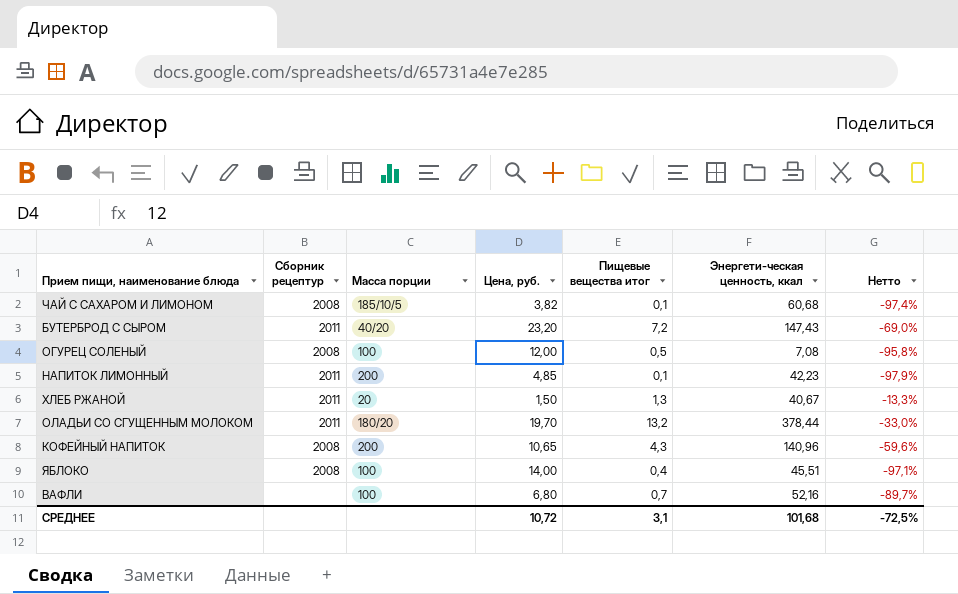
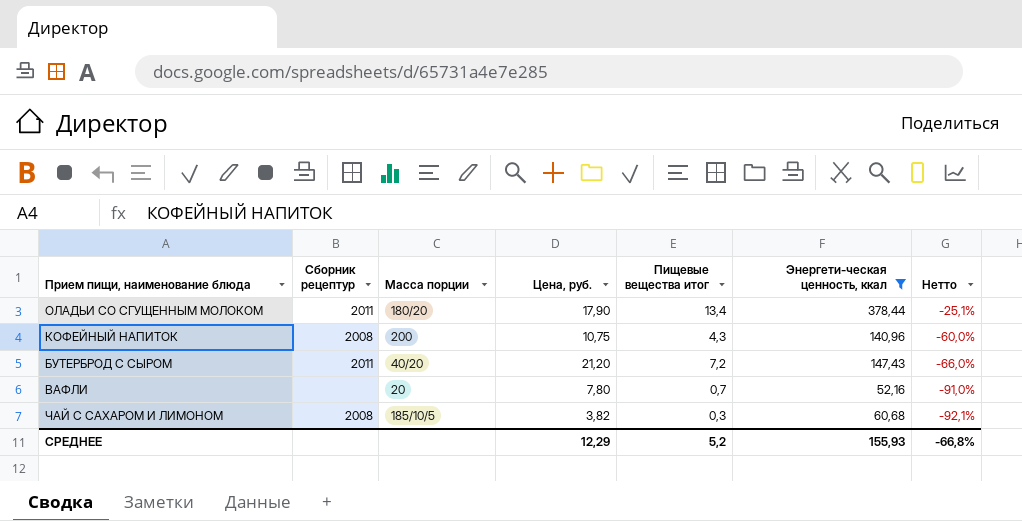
filter: none -> Энергети-ческая ценность, ккал >= 52,16
row order: none -> Нетто descending
ОЛАДЬИ СО СГУЩЕННЫМ МОЛОКОМ | Цена, руб.: 19,70 -> 17,90
ОЛАДЬИ СО СГУЩЕННЫМ МОЛОКОМ | Пищевые вещества итог: 13,2 -> 13,4
ОЛАДЬИ СО СГУЩЕННЫМ МОЛОКОМ | Нетто: -33,0% -> -25,1%
КОФЕЙНЫЙ НАПИТОК | Цена, руб.: 10,65 -> 10,75
КОФЕЙНЫЙ НАПИТОК | Нетто: -59,6% -> -60,0%
БУТЕРБРОД С СЫРОМ | Цена, руб.: 23,20 -> 21,20
БУТЕРБРОД С СЫРОМ | Нетто: -69,0% -> -66,0%
ВАФЛИ | Масса порции: 100 -> 20
ВАФЛИ | Цена, руб.: 6,80 -> 7,80
ВАФЛИ | Нетто: -89,7% -> -91,0%
ЧАЙ С САХАРОМ И ЛИМОНОМ | Пищевые вещества итог: 0,1 -> 0,3
ЧАЙ С САХАРОМ И ЛИМОНОМ | Нетто: -97,4% -> -92,1%
СРЕДНЕЕ | Цена, руб.: 10,72 -> 12,29
СРЕДНЕЕ | Пищевые вещества итог: 3,1 -> 5,2
СРЕДНЕЕ | Энергети-ческая ценность, ккал: 101,68 -> 155,93
СРЕДНЕЕ | Нетто: -72,5% -> -66,8%

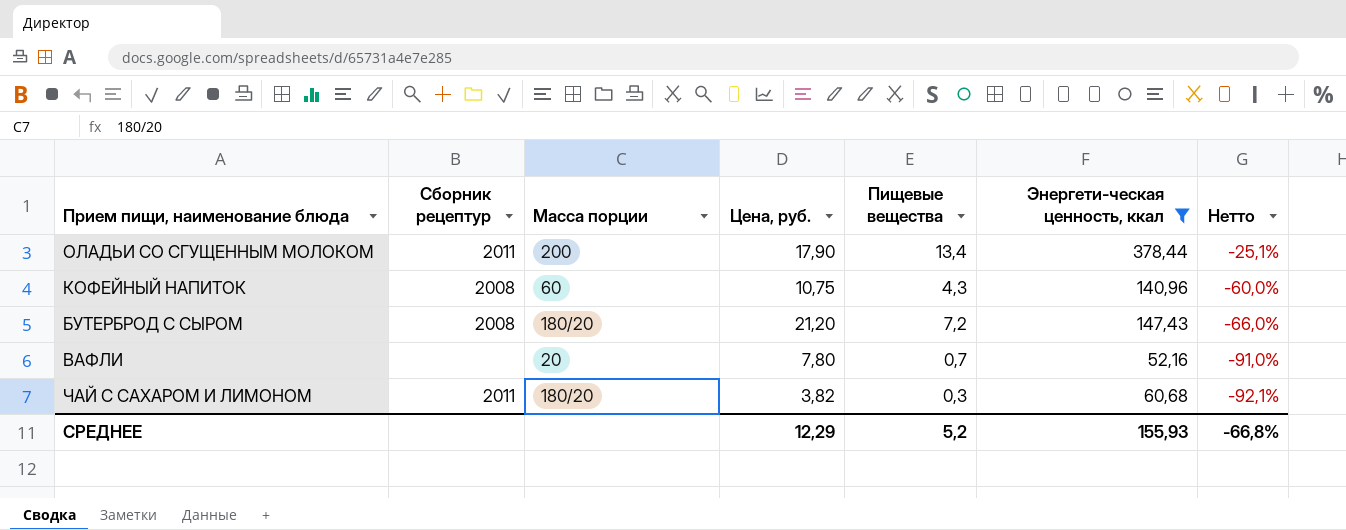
column name: Пищевые вещества итог -> Пищевые вещества
ОЛАДЬИ СО СГУЩЕННЫМ МОЛОКОМ | Масса порции: 180/20 -> 200
КОФЕЙНЫЙ НАПИТОК | Масса порции: 200 -> 60
БУТЕРБРОД С СЫРОМ | Сборник рецептур: 2011 -> 2008
БУТЕРБРОД С СЫРОМ | Масса порции: 40/20 -> 180/20
ЧАЙ С САХАРОМ И ЛИМОНОМ | Сборник рецептур: 2008 -> 2011
ЧАЙ С САХАРОМ И ЛИМОНОМ | Масса порции: 185/10/5 -> 180/20

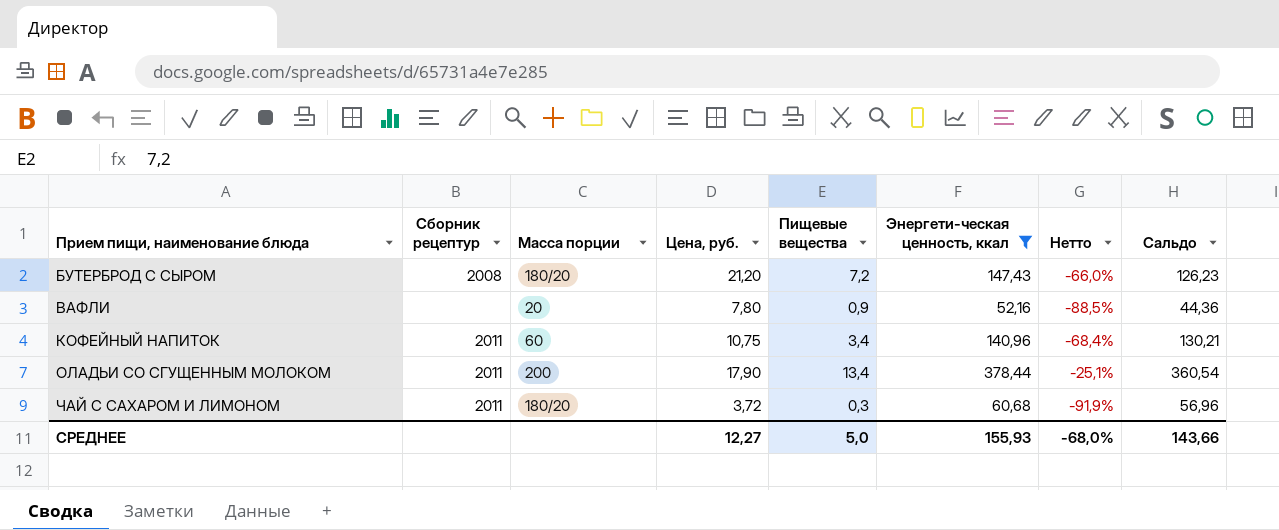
row order: Нетто descending -> Прием пищи, наименование блюда ascending
column Сальдо | formula: none -> [Энергети-ческая ценность, ккал] - [Цена, руб.]
ВАФЛИ | Пищевые вещества: 0,7 -> 0,9
ВАФЛИ | Нетто: -91,0% -> -88,5%
КОФЕЙНЫЙ НАПИТОК | Сборник рецептур: 2008 -> 2011
КОФЕЙНЫЙ НАПИТОК | Пищевые вещества: 4,3 -> 3,4
КОФЕЙНЫЙ НАПИТОК | Нетто: -60,0% -> -68,4%
ЧАЙ С САХАРОМ И ЛИМОНОМ | Цена, руб.: 3,82 -> 3,72
ЧАЙ С САХАРОМ И ЛИМОНОМ | Нетто: -92,1% -> -91,9%
СРЕДНЕЕ | Цена, руб.: 12,29 -> 12,27
СРЕДНЕЕ | Пищевые вещества: 5,2 -> 5,0
СРЕДНЕЕ | Нетто: -66,8% -> -68,0%

